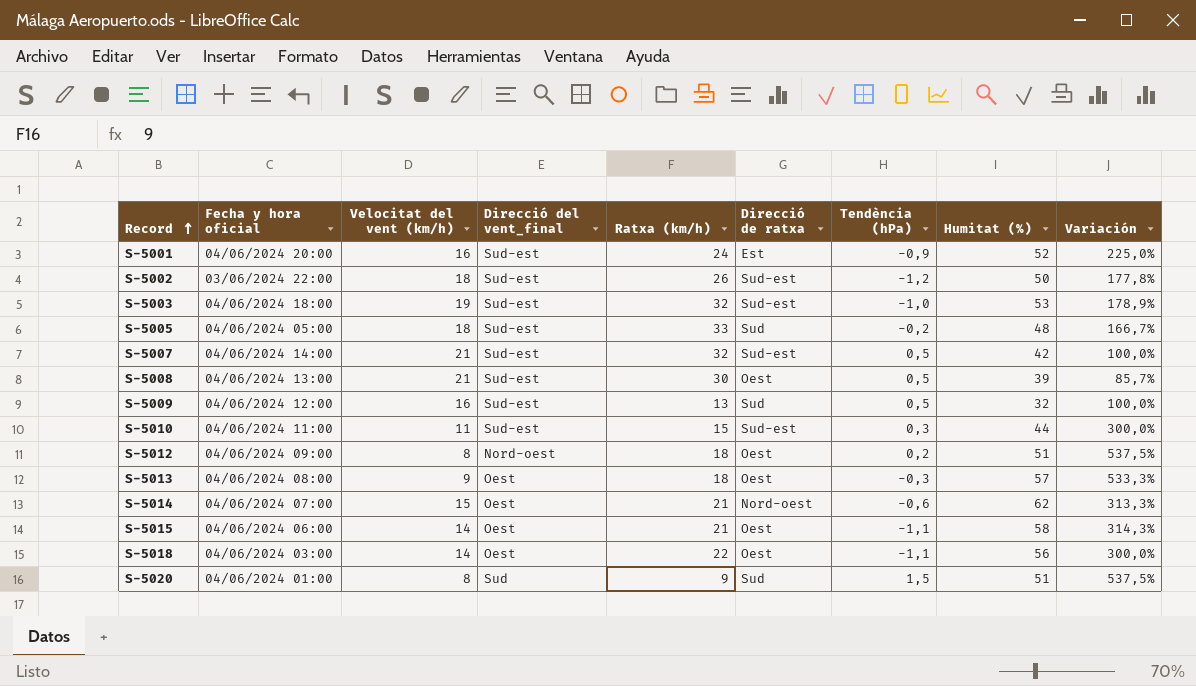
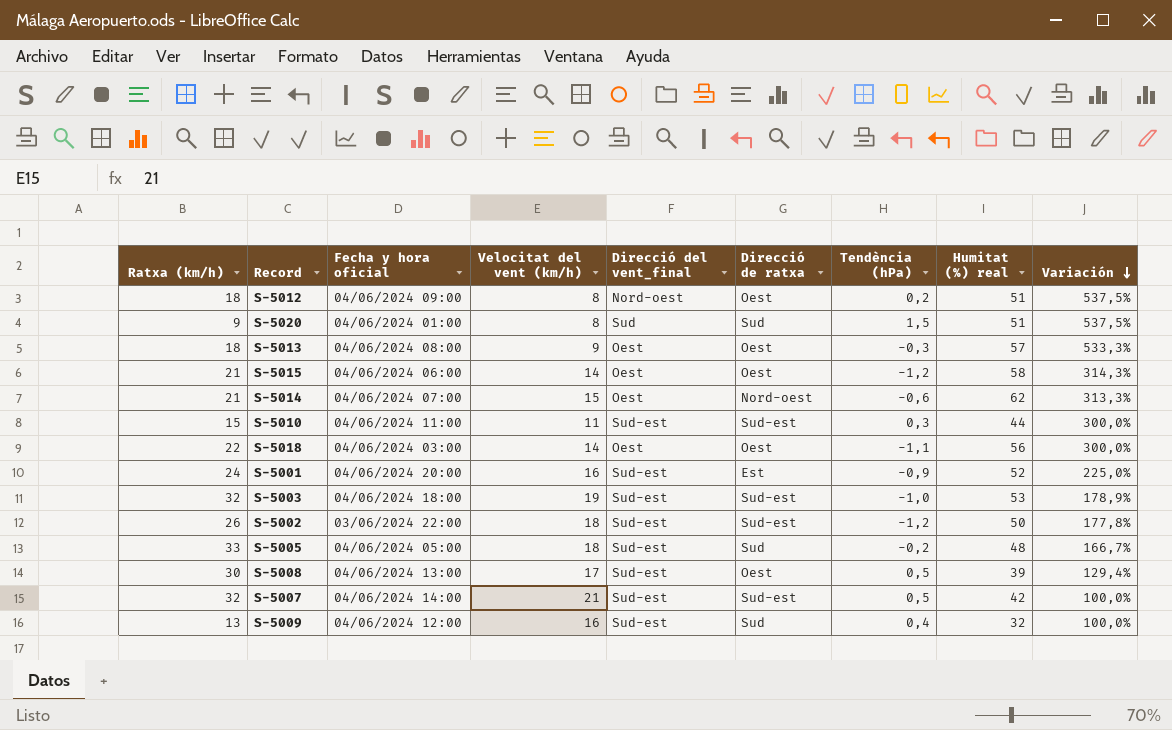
row order: Record ascending -> Variación descending
column Ratxa (km/h) | position: 5 -> 1
column name: Humitat (%) -> Humitat (%) real
S-5015 | Tendència (hPa): -1,1 -> -1,2
S-5008 | Velocitat del vent (km/h): 21 -> 17
S-5008 | Variación: 85,7% -> 129,4%
S-5009 | Tendència (hPa): 0,5 -> 0,4

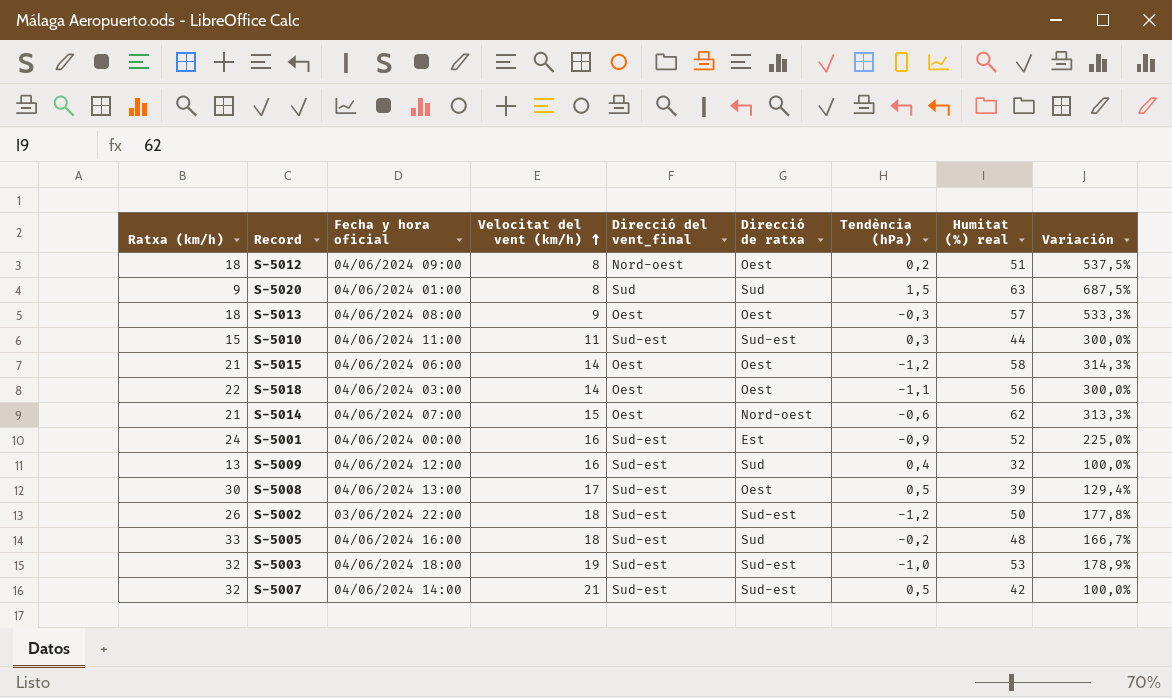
row order: Variación descending -> Velocitat del vent (km/h) ascending
S-5020 | Humitat (%) real: 51 -> 63
S-5020 | Variación: 537,5% -> 687,5%
S-5001 | Fecha y hora oficial: 04/06/2024 20:00 -> 04/06/2024 00:00
S-5005 | Fecha y hora oficial: 04/06/2024 05:00 -> 04/06/2024 16:00

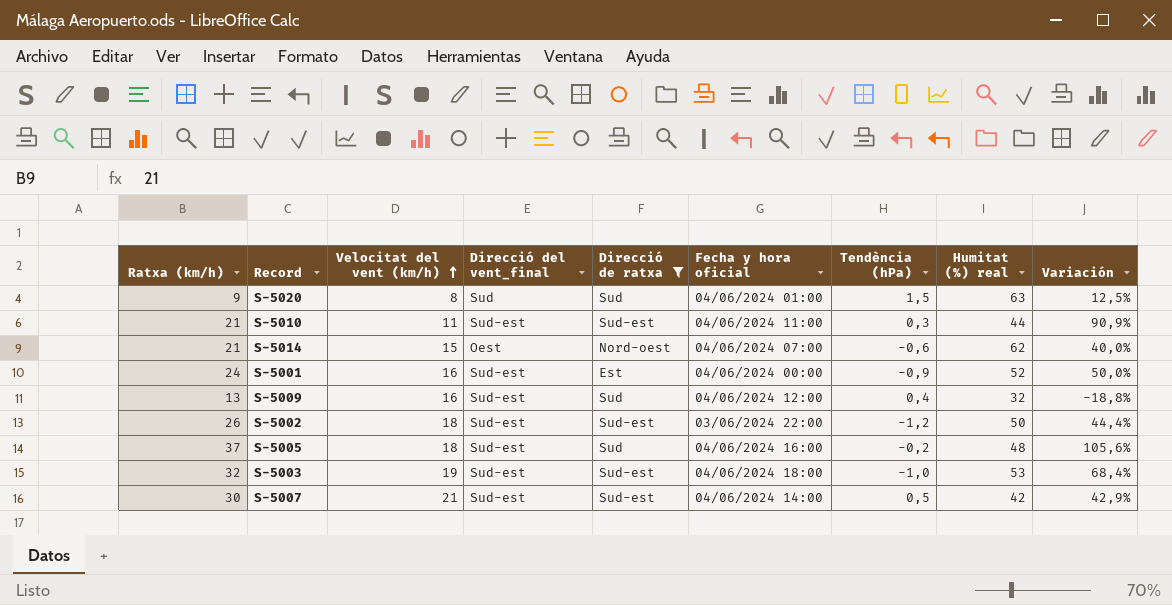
filter: none -> Direcció de ratxa != Oest
column Fecha y hora oficial | position: 3 -> 6
column Variación | formula: ([Humitat (%) real] - [Velocitat del vent (km/h)]) / [Velocitat del vent (km/h)] -> ([Ratxa (km/h)] - [Velocitat del vent (km/h)]) / [Velocitat del vent (km/h)]
S-5010 | Ratxa (km/h): 15 -> 21
S-5005 | Ratxa (km/h): 33 -> 37
S-5007 | Ratxa (km/h): 32 -> 30

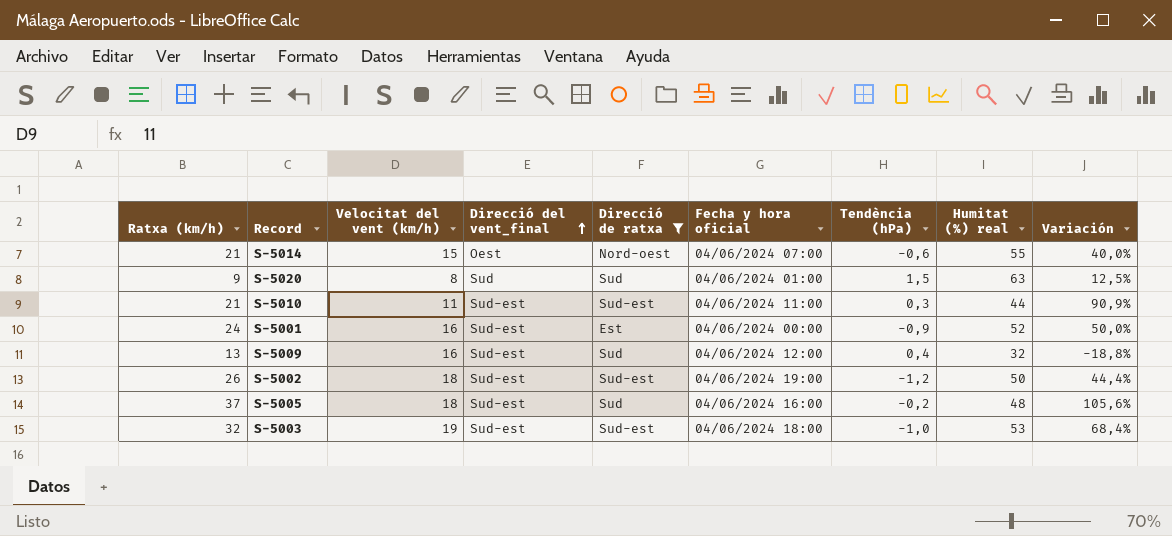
row order: Velocitat del vent (km/h) ascending -> Direcció del vent_final ascending
row S-5007: 30 | 21 | Sud-est | Sud-est | 04/06/2024 14:00 | 0,5 | 42 | 42,9% -> none
S-5014 | Humitat (%) real: 62 -> 55
S-5002 | Fecha y hora oficial: 03/06/2024 22:00 -> 04/06/2024 19:00

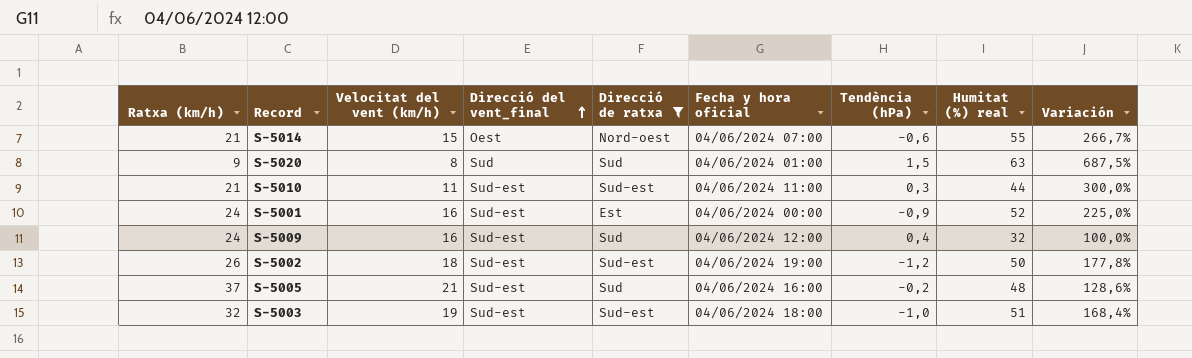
column Variación | formula: ([Ratxa (km/h)] - [Velocitat del vent (km/h)]) / [Velocitat del vent (km/h)] -> ([Humitat (%) real] - [Velocitat del vent (km/h)]) / [Velocitat del vent (km/h)]
S-5009 | Ratxa (km/h): 13 -> 24
S-5005 | Velocitat del vent (km/h): 18 -> 21
S-5003 | Humitat (%) real: 53 -> 51

